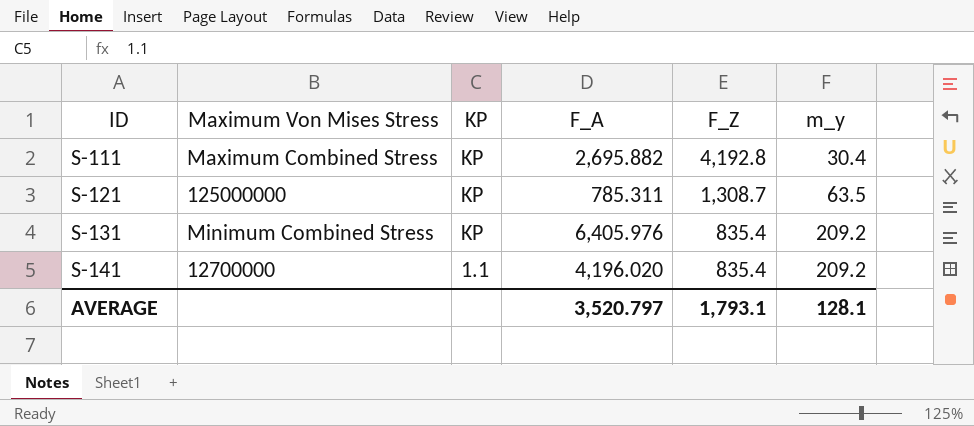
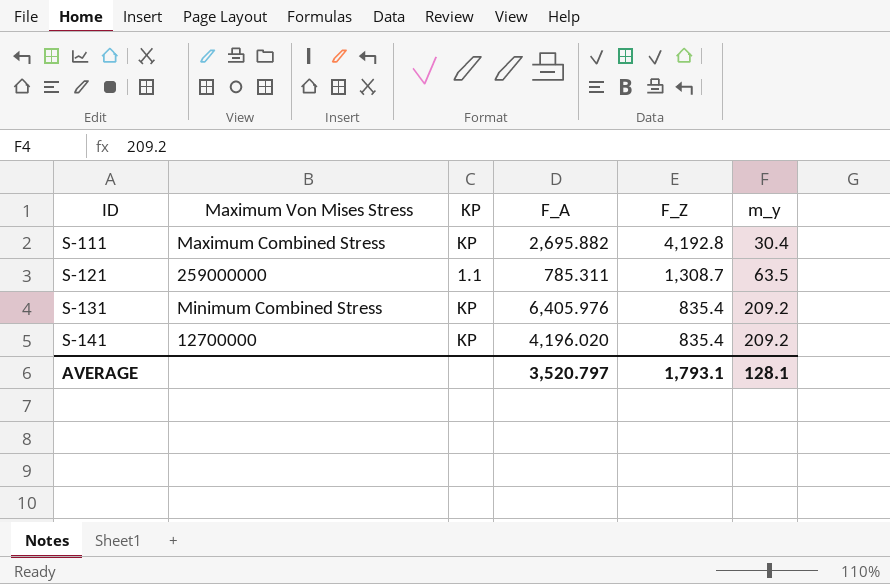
S-121 | Maximum Von Mises Stress: 125000000 -> 259000000
S-121 | KP: KP -> 1.1
S-141 | KP: 1.1 -> KP

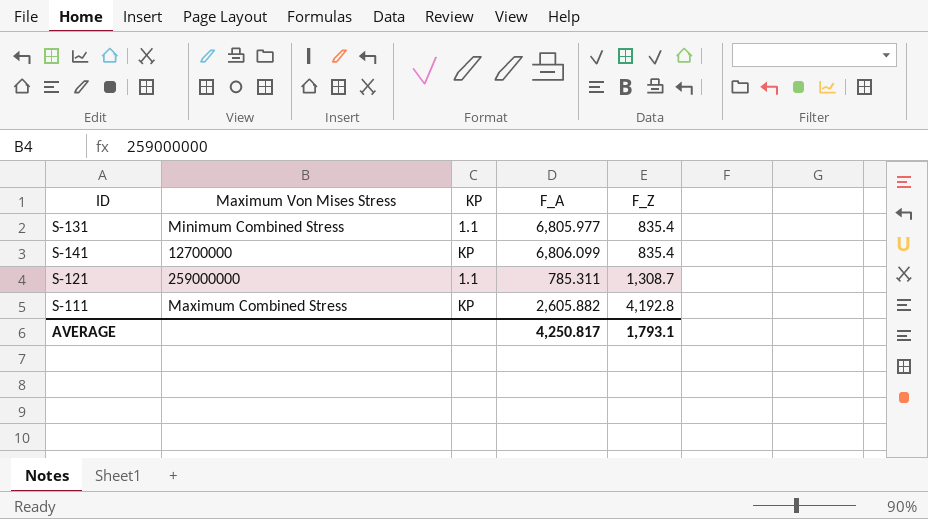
row order: ID ascending -> F_Z ascending
column m_y | position: 6 -> none
S-131 | KP: KP -> 1.1
S-131 | F_A: 6,405.976 -> 6,805.977
S-141 | F_A: 4,196.020 -> 6,806.099
S-111 | F_A: 2,695.882 -> 2,605.882
AVERAGE | F_A: 3,520.797 -> 4,250.817

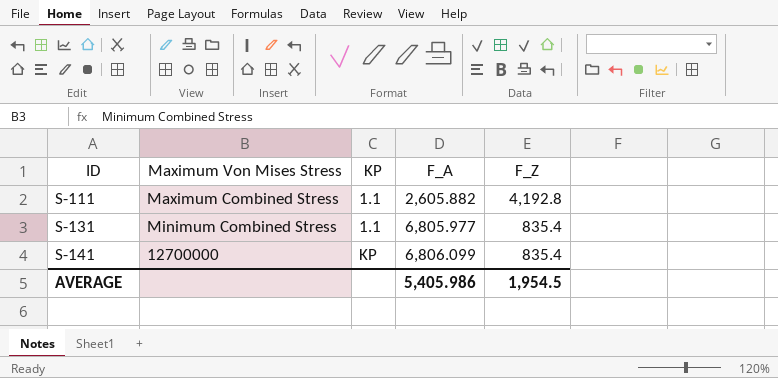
row order: F_Z ascending -> ID ascending
row S-121: 259000000 | 1.1 | 785.311 | 1,308.7 -> none
S-111 | KP: KP -> 1.1
AVERAGE | F_A: 4,250.817 -> 5,405.986
AVERAGE | F_Z: 1,793.1 -> 1,954.5

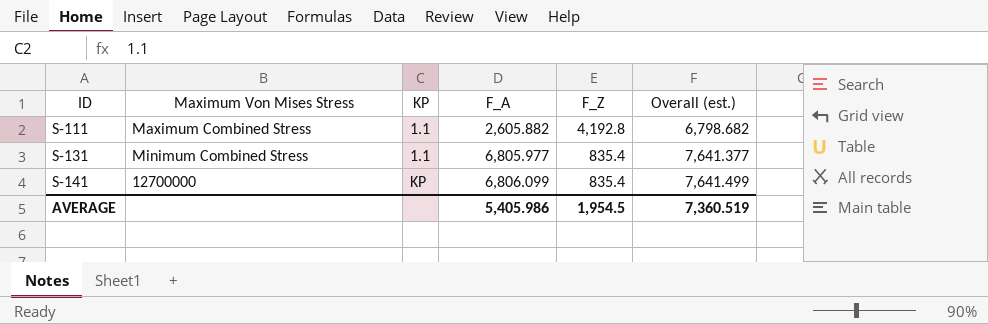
column Overall (est.) | formula: none -> [F_A] + [F_Z]

